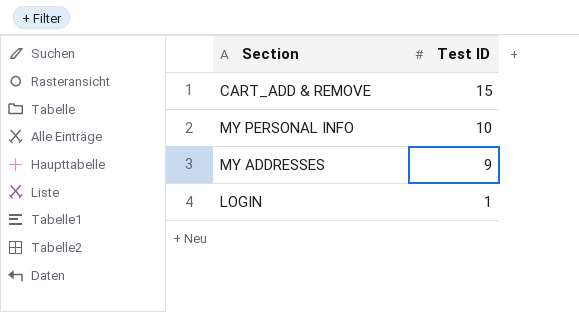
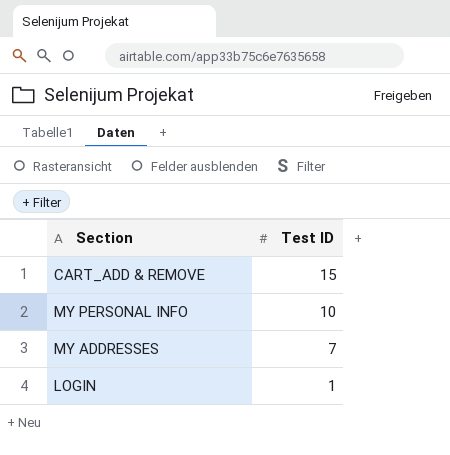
MY ADDRESSES | Test ID: 9 -> 7

